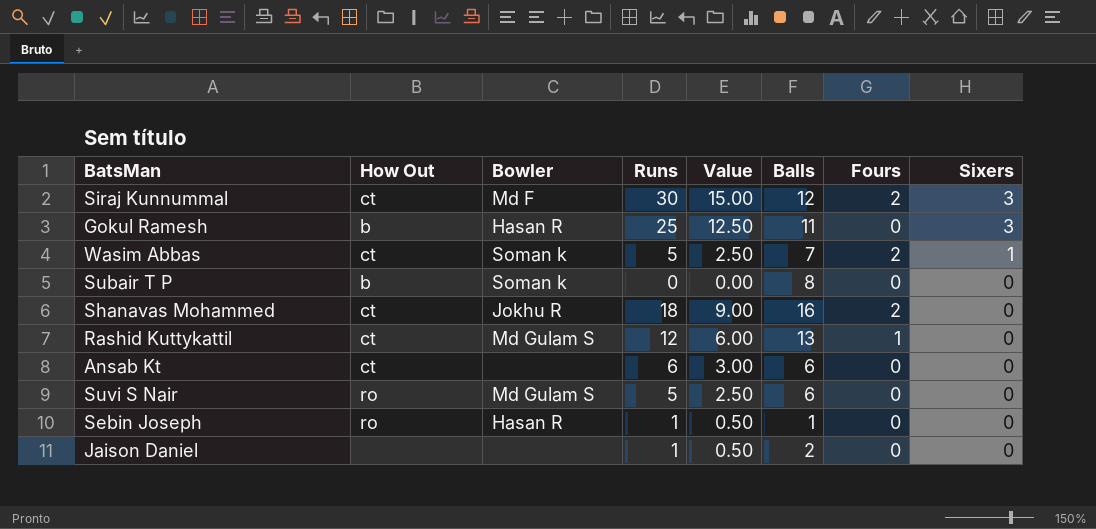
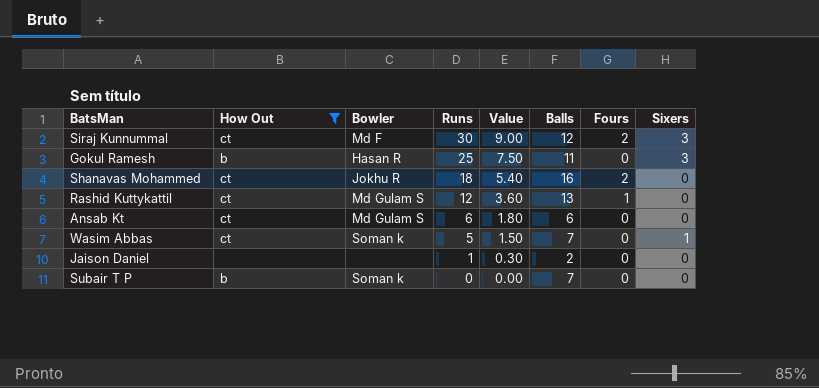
filter: none -> How Out != ro
row order: Sixers descending -> Runs descending
column Value | formula: [Runs] * 0.5 -> [Runs] * 0.3
Ansab Kt | Bowler: none -> Md Gulam S
Wasim Abbas | Fours: 2 -> 0
Subair T P | Balls: 8 -> 7

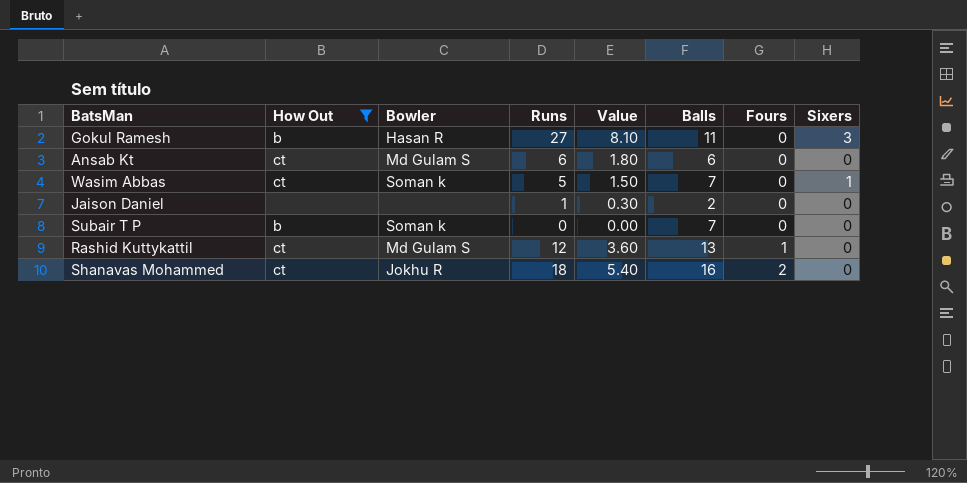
row order: Runs descending -> Fours ascending
row Siraj Kunnummal: ct | Md F | 30 | 9.00 | 12 | 2 | 3 -> none
Gokul Ramesh | Runs: 25 -> 27
Gokul Ramesh | Value: 7.50 -> 8.10

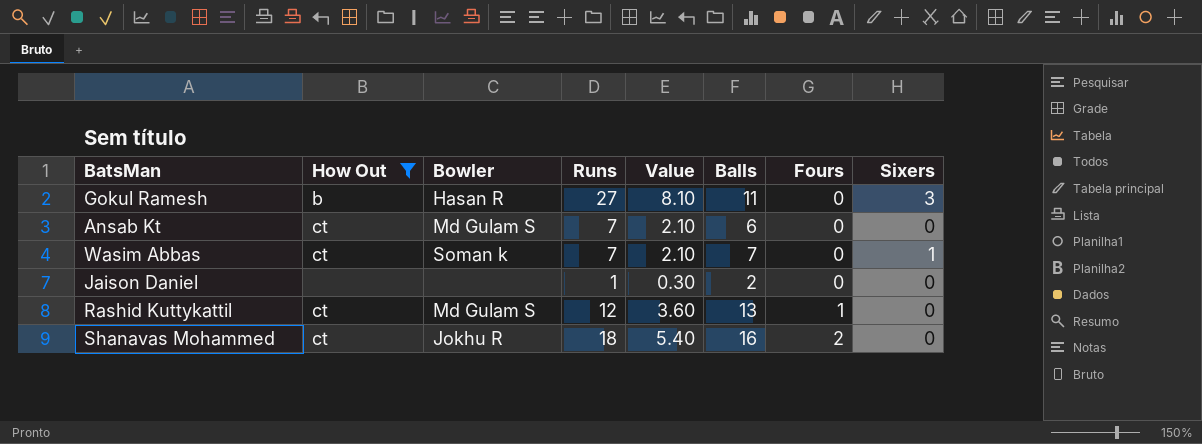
row Subair T P: b | Soman k | 0 | 0.00 | 7 | 0 | 0 -> none
Ansab Kt | Runs: 6 -> 7
Ansab Kt | Value: 1.80 -> 2.10
Wasim Abbas | Runs: 5 -> 7
Wasim Abbas | Value: 1.50 -> 2.10

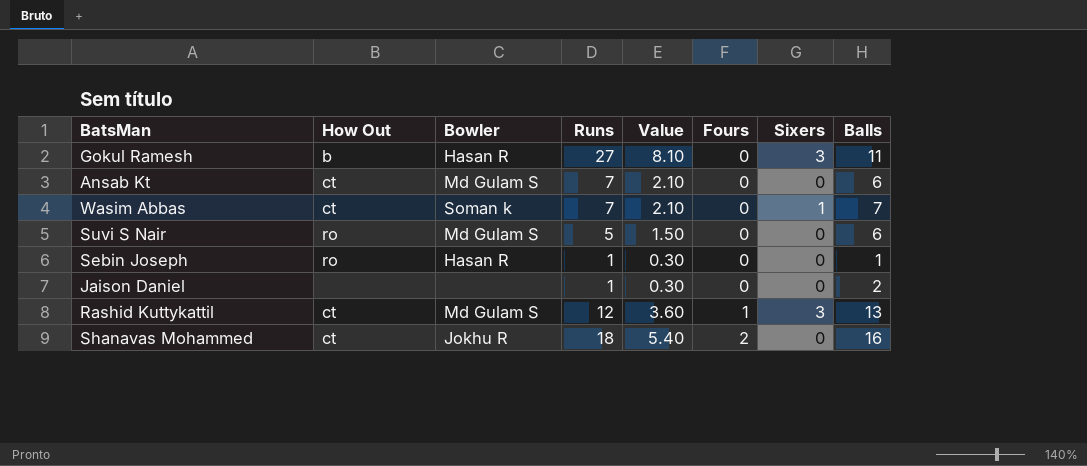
filter: How Out != ro -> none
column Balls | position: 6 -> 8
Rashid Kuttykattil | Sixers: 0 -> 3

